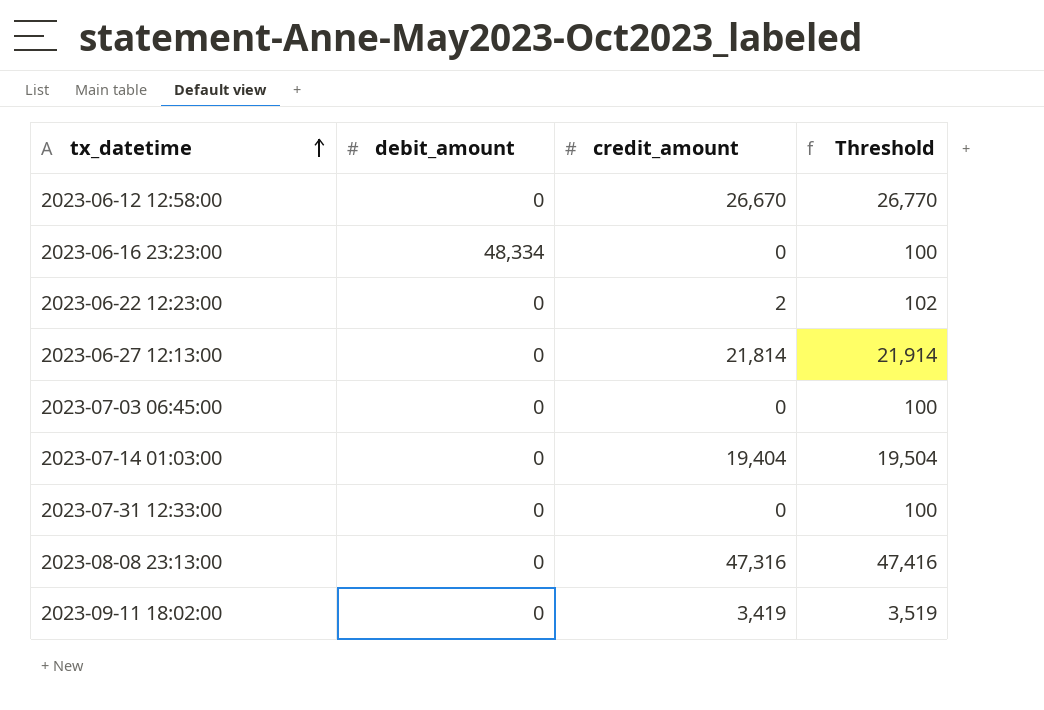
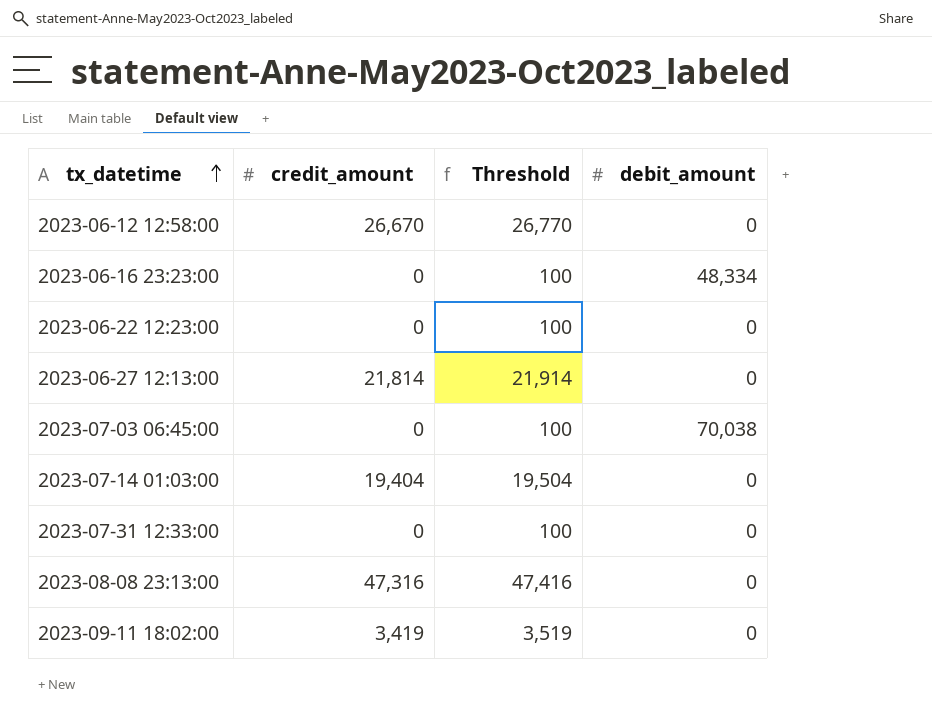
column debit_amount | position: 2 -> 4
2023-06-22 12:23:00 | credit_amount: 2 -> 0
2023-06-22 12:23:00 | Threshold: 102 -> 100
2023-07-03 06:45:00 | debit_amount: 0 -> 70,038

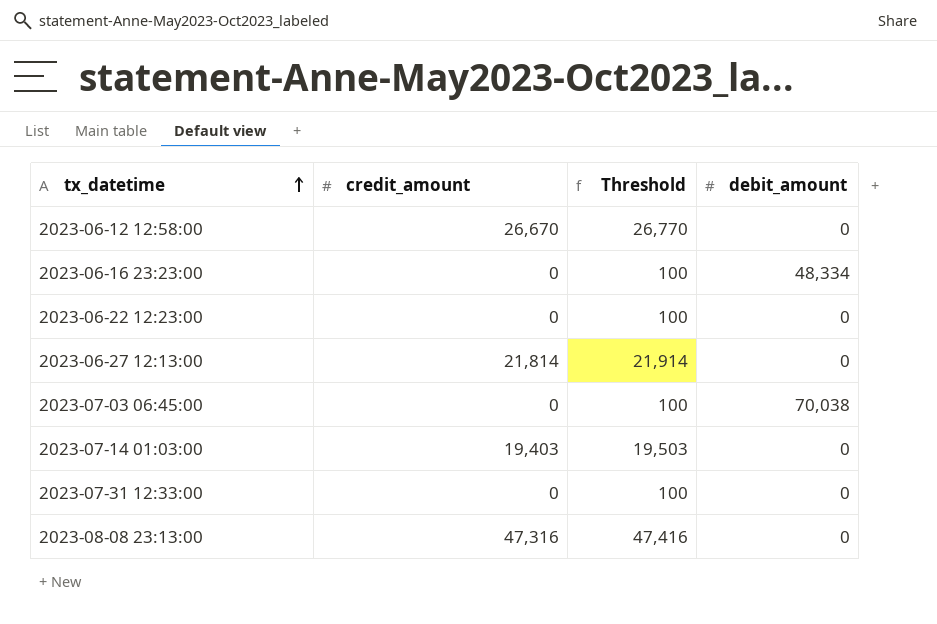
row 2023-09-11 18:02:00: 3,419 | 3,519 | 0 -> none
2023-07-14 01:03:00 | credit_amount: 19,404 -> 19,403
2023-07-14 01:03:00 | Threshold: 19,504 -> 19,503

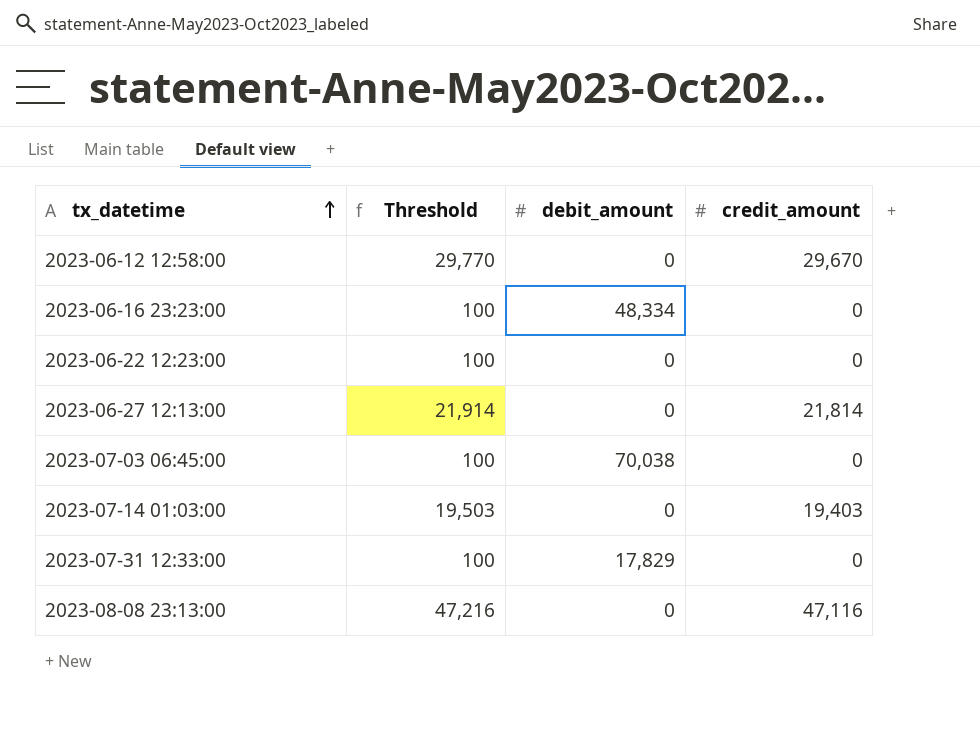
column credit_amount | position: 2 -> 4
2023-06-12 12:58:00 | Threshold: 26,770 -> 29,770
2023-06-12 12:58:00 | credit_amount: 26,670 -> 29,670
2023-07-31 12:33:00 | debit_amount: 0 -> 17,829
2023-08-08 23:13:00 | Threshold: 47,416 -> 47,216
2023-08-08 23:13:00 | credit_amount: 47,316 -> 47,116

